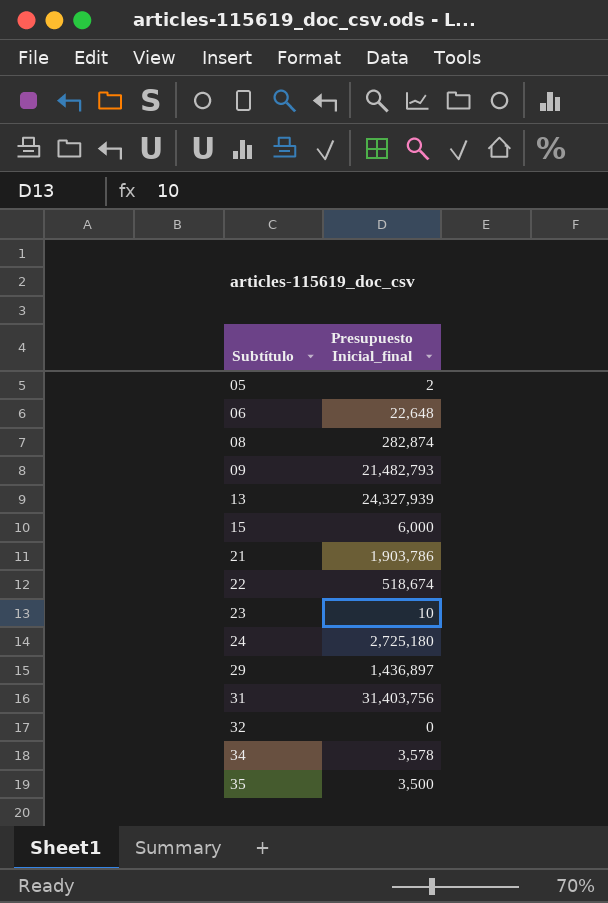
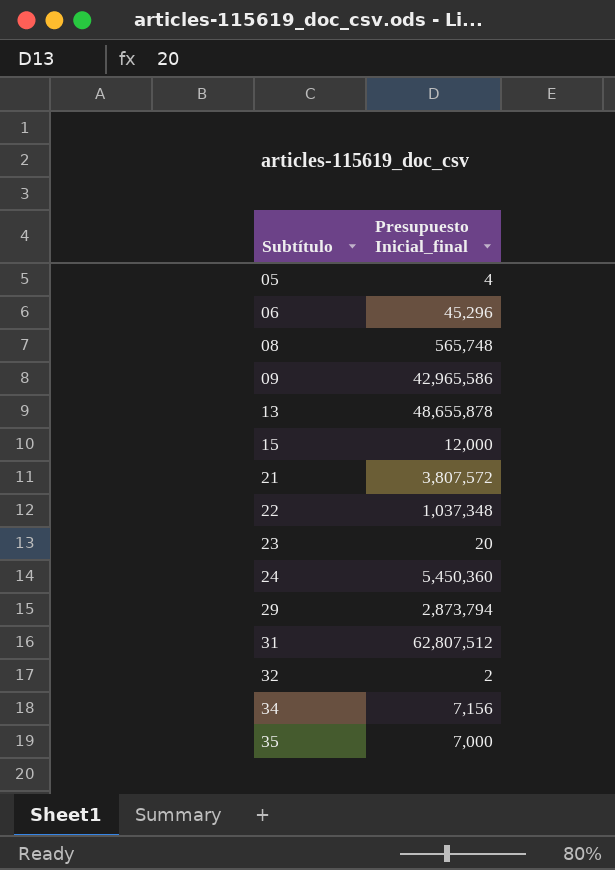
05 | Presupuesto Inicial_final: 2 -> 4
06 | Presupuesto Inicial_final: 22,648 -> 45,296
08 | Presupuesto Inicial_final: 282,874 -> 565,748
09 | Presupuesto Inicial_final: 21,482,793 -> 42,965,586
13 | Presupuesto Inicial_final: 24,327,939 -> 48,655,878
15 | Presupuesto Inicial_final: 6,000 -> 12,000
21 | Presupuesto Inicial_final: 1,903,786 -> 3,807,572
22 | Presupuesto Inicial_final: 518,674 -> 1,037,348
23 | Presupuesto Inicial_final: 10 -> 20
24 | Presupuesto Inicial_final: 2,725,180 -> 5,450,360
29 | Presupuesto Inicial_final: 1,436,897 -> 2,873,794
31 | Presupuesto Inicial_final: 31,403,756 -> 62,807,512
32 | Presupuesto Inicial_final: 0 -> 2
34 | Presupuesto Inicial_final: 3,578 -> 7,156
35 | Presupuesto Inicial_final: 3,500 -> 7,000

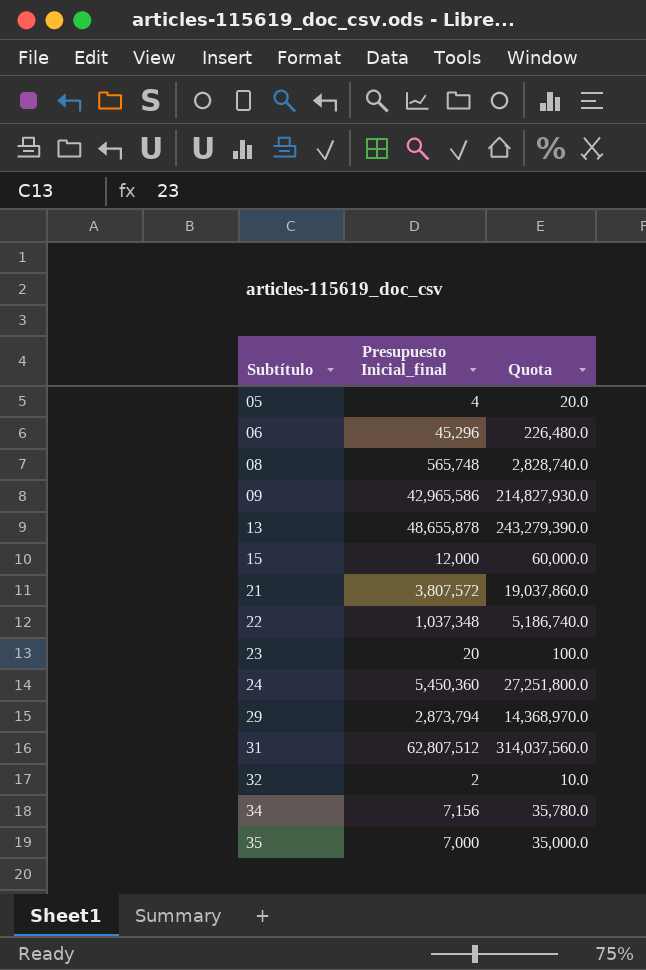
column Quota | formula: none -> [Presupuesto Inicial_final] * 5

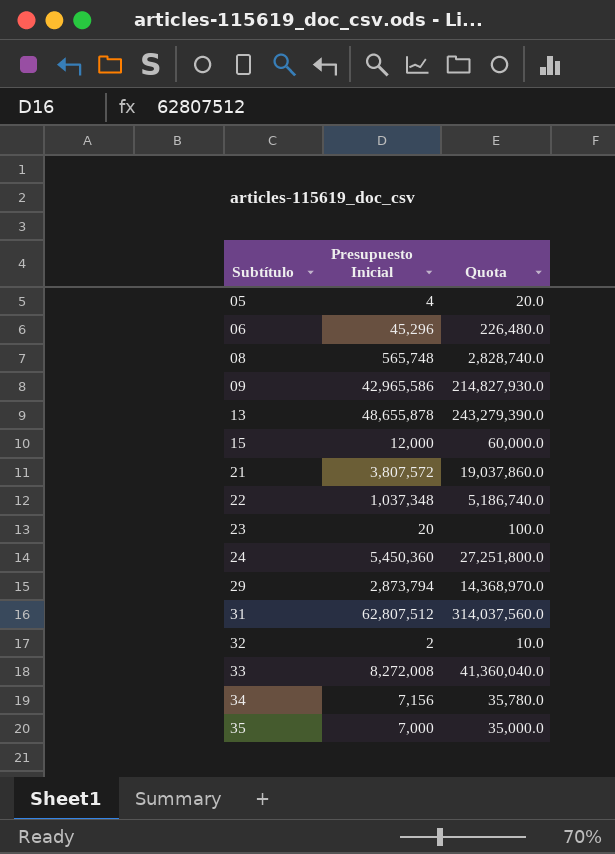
column name: Presupuesto Inicial_final -> Presupuesto Inicial
row 33: none -> 8,272,008 | 41,360,040.0

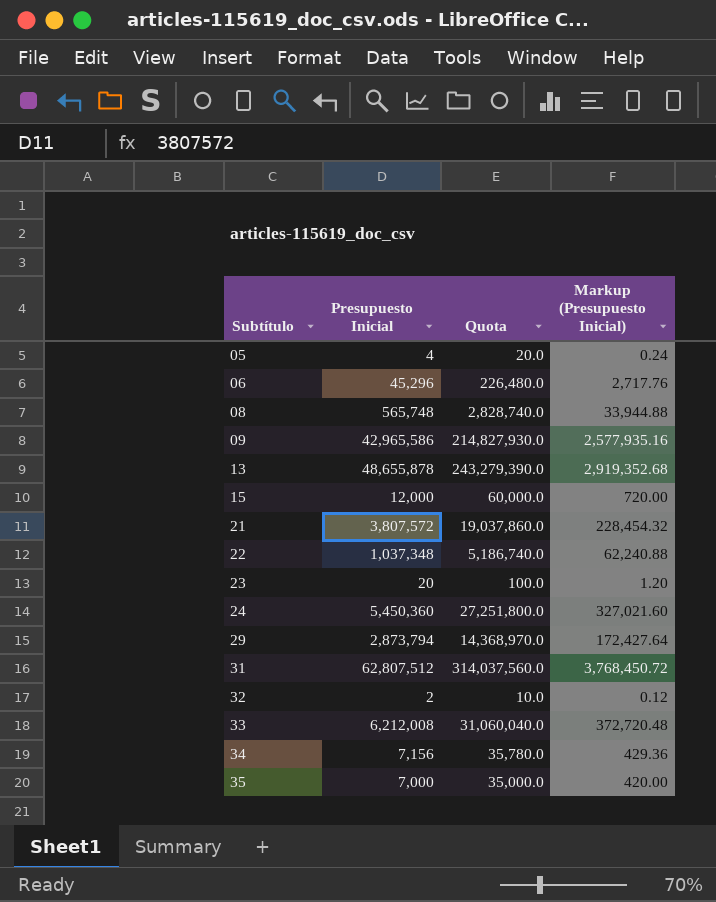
column Markup (Presupuesto Inicial) | formula: none -> [Presupuesto Inicial] * 0.06
33 | Presupuesto Inicial: 8,272,008 -> 6,212,008
33 | Quota: 41,360,040.0 -> 31,060,040.0

